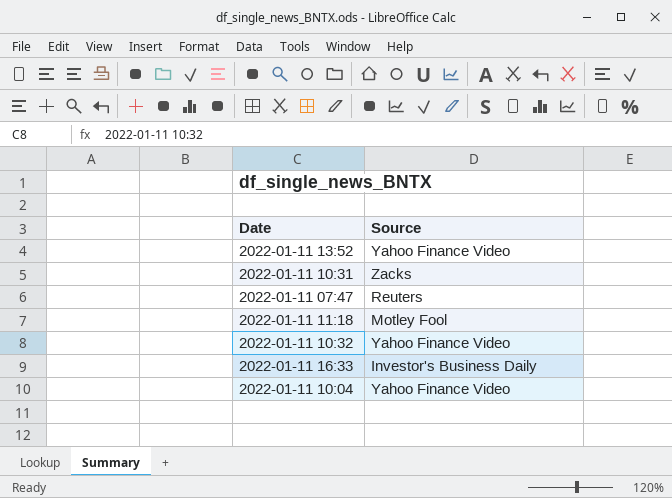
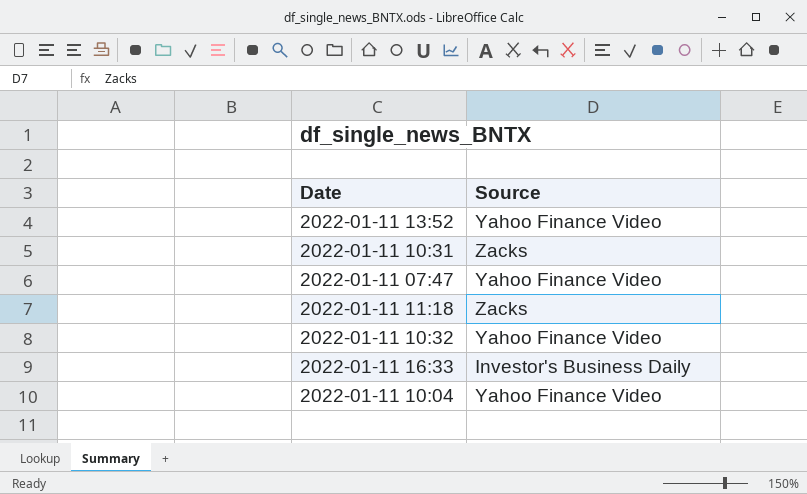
2022-01-11 07:47 | Source: Reuters -> Yahoo Finance Video
2022-01-11 11:18 | Source: Motley Fool -> Zacks

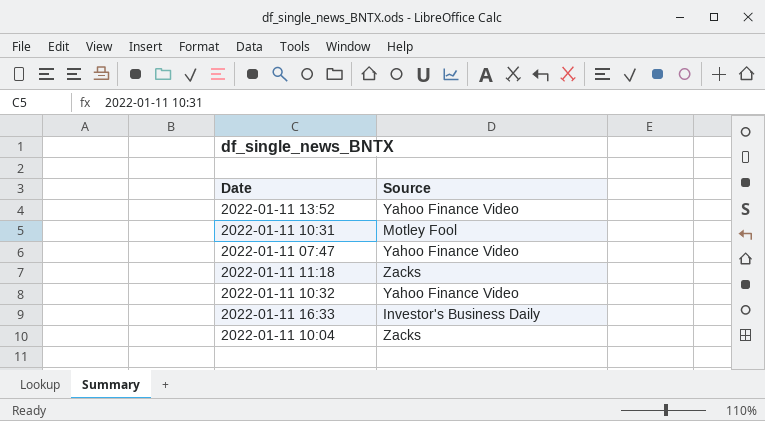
2022-01-11 10:31 | Source: Zacks -> Motley Fool
2022-01-11 10:04 | Source: Yahoo Finance Video -> Zacks

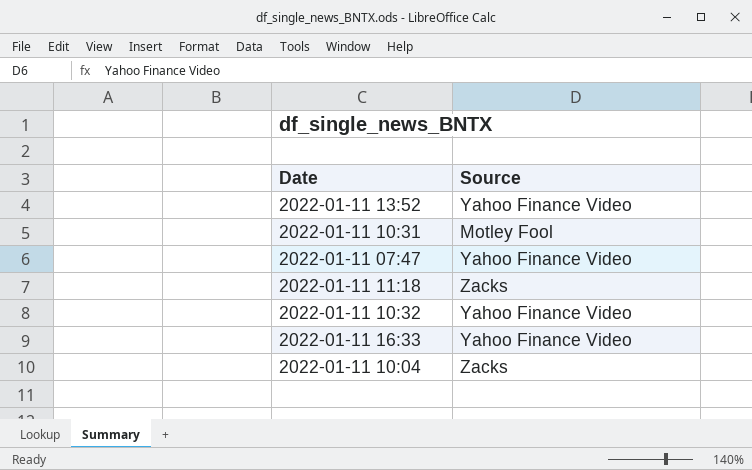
2022-01-11 16:33 | Source: Investor's Business Daily -> Yahoo Finance Video

